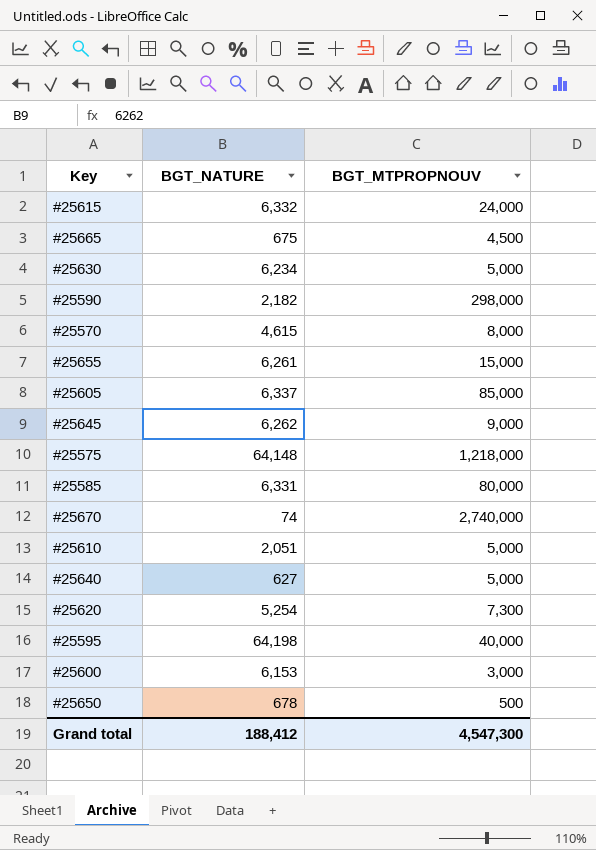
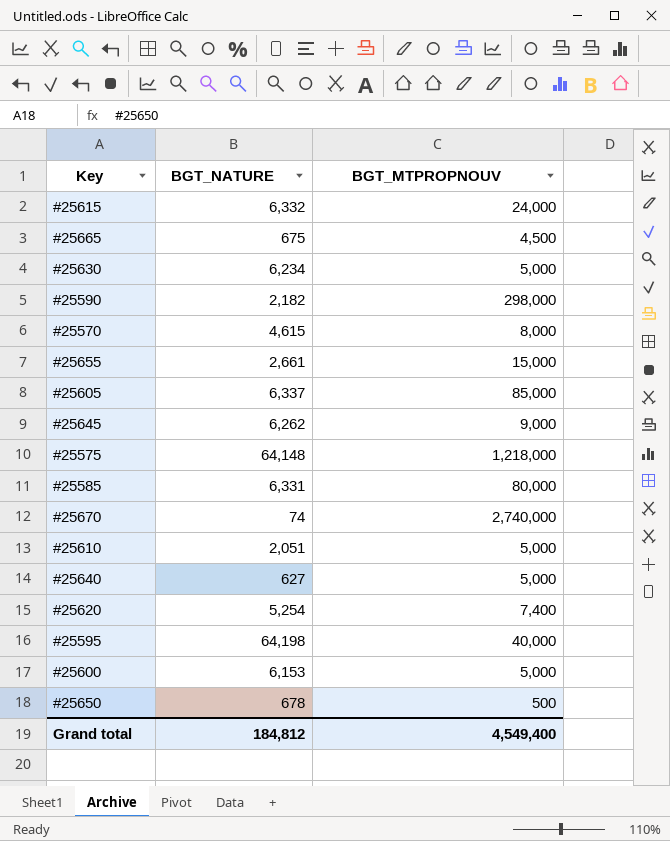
#25655 | BGT_NATURE: 6,261 -> 2,661
#25620 | BGT_MTPROPNOUV: 7,300 -> 7,400
#25600 | BGT_MTPROPNOUV: 3,000 -> 5,000
Grand total | BGT_NATURE: 188,412 -> 184,812
Grand total | BGT_MTPROPNOUV: 4,547,300 -> 4,549,400

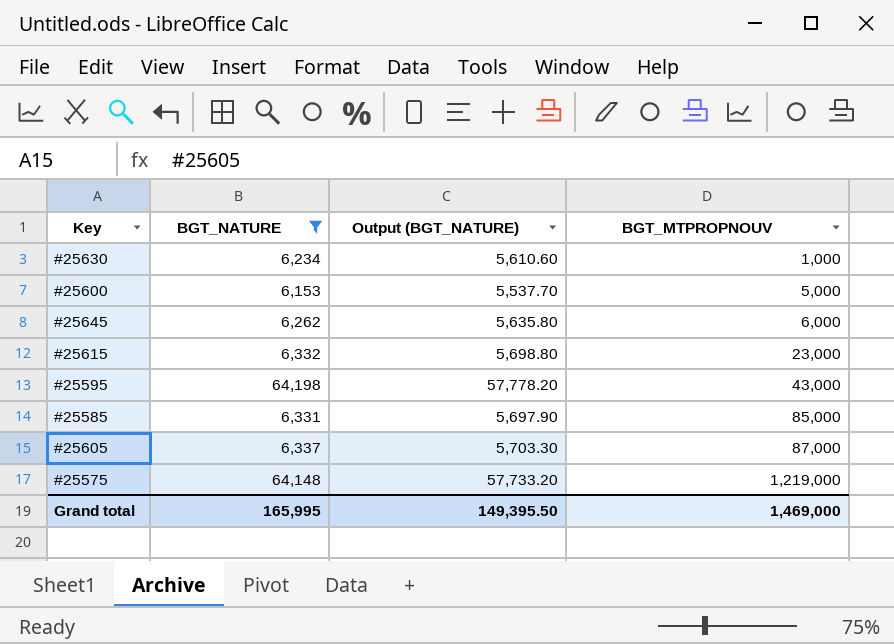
filter: none -> BGT_NATURE >= 6,153
row order: none -> BGT_MTPROPNOUV ascending
column Output (BGT_NATURE) | formula: none -> [BGT_NATURE] * 0.9
#25630 | BGT_MTPROPNOUV: 5,000 -> 1,000
#25645 | BGT_MTPROPNOUV: 9,000 -> 6,000
#25615 | BGT_MTPROPNOUV: 24,000 -> 23,000
#25595 | BGT_MTPROPNOUV: 40,000 -> 43,000
#25585 | BGT_MTPROPNOUV: 80,000 -> 85,000
#25605 | BGT_MTPROPNOUV: 85,000 -> 87,000
#25575 | BGT_MTPROPNOUV: 1,218,000 -> 1,219,000
Grand total | BGT_NATURE: 184,812 -> 165,995
Grand total | BGT_MTPROPNOUV: 4,549,400 -> 1,469,000

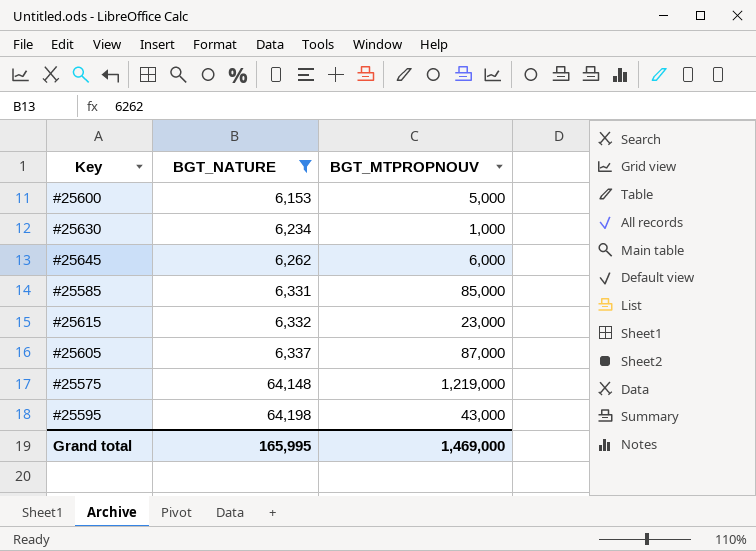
row order: BGT_MTPROPNOUV ascending -> BGT_NATURE ascending
column Output (BGT_NATURE) | formula: [BGT_NATURE] * 0.9 -> none

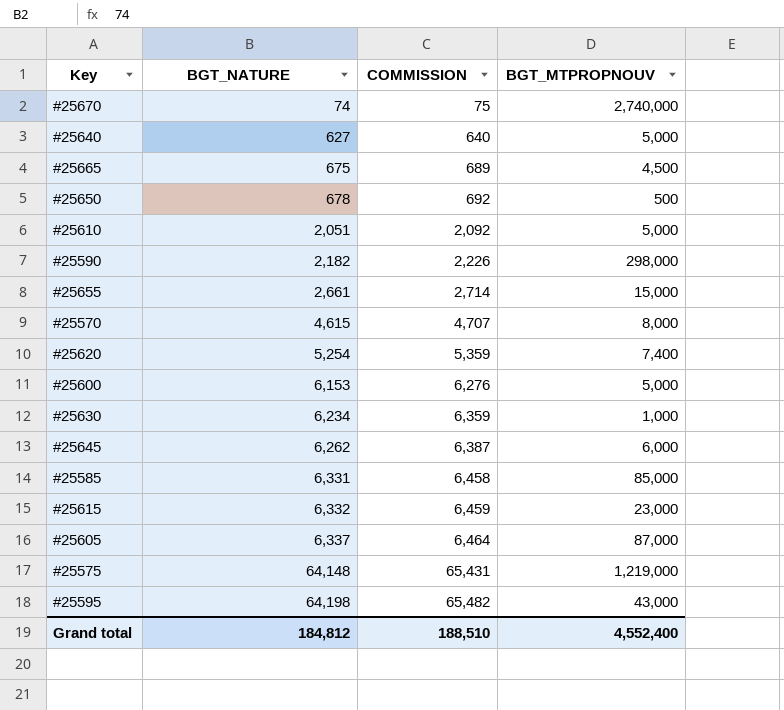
filter: BGT_NATURE >= 6,153 -> none
column COMMISSION | formula: none -> [BGT_NATURE] * 1.02
Grand total | BGT_NATURE: 165,995 -> 184,812
Grand total | BGT_MTPROPNOUV: 1,469,000 -> 4,552,400

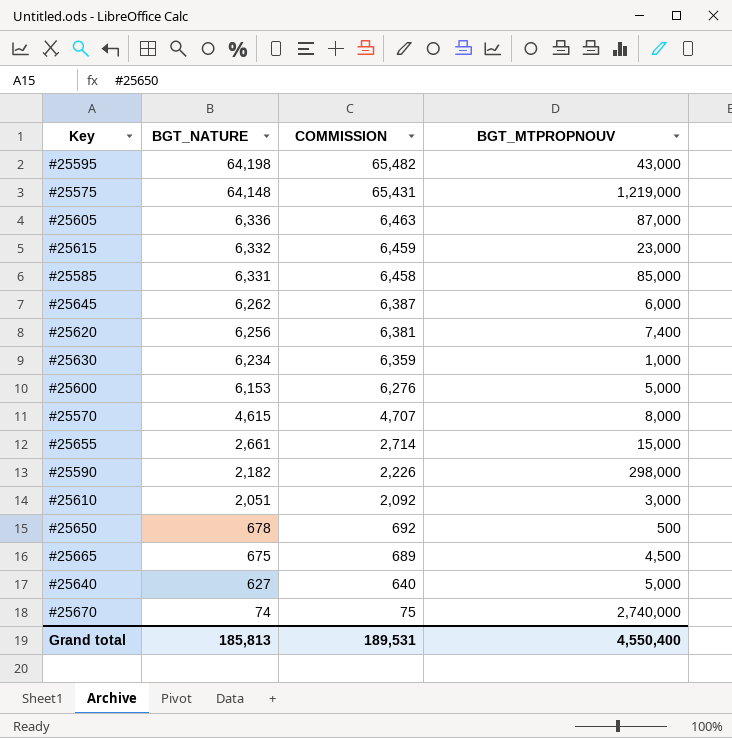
row order: BGT_NATURE ascending -> BGT_NATURE descending
#25605 | BGT_NATURE: 6,337 -> 6,336
#25605 | COMMISSION: 6,464 -> 6,463
#25620 | BGT_NATURE: 5,254 -> 6,256
#25620 | COMMISSION: 5,359 -> 6,381
#25610 | BGT_MTPROPNOUV: 5,000 -> 3,000
Grand total | BGT_NATURE: 184,812 -> 185,813
Grand total | COMMISSION: 188,510 -> 189,531
Grand total | BGT_MTPROPNOUV: 4,552,400 -> 4,550,400

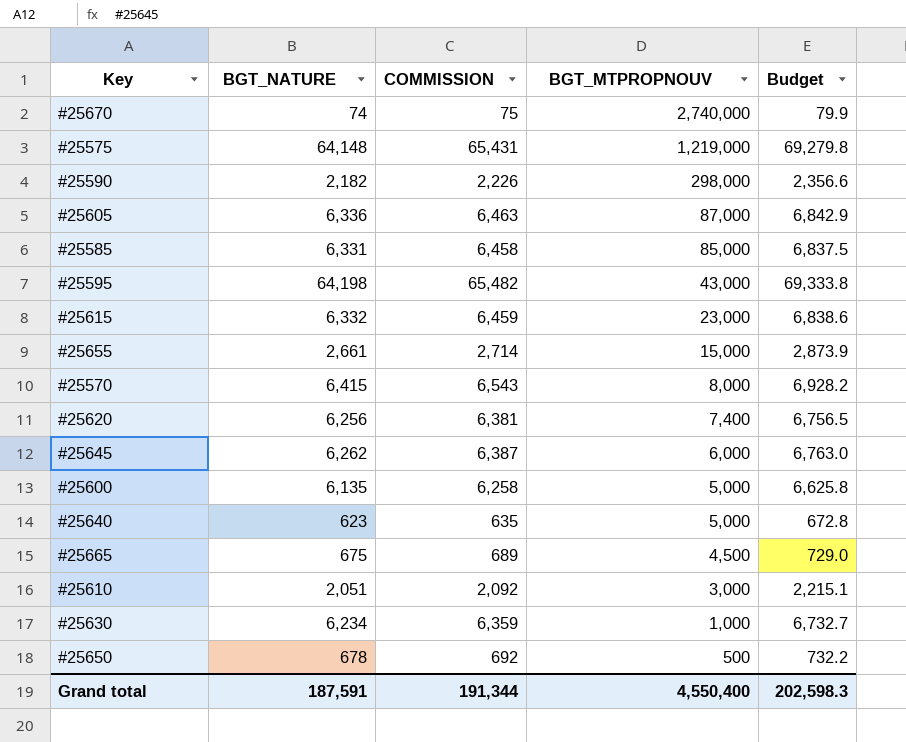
row order: BGT_NATURE descending -> BGT_MTPROPNOUV descending
column Budget | formula: none -> [BGT_NATURE] * 1.08
#25570 | BGT_NATURE: 4,615 -> 6,415
#25570 | COMMISSION: 4,707 -> 6,543
#25600 | BGT_NATURE: 6,153 -> 6,135
#25600 | COMMISSION: 6,276 -> 6,258
#25640 | BGT_NATURE: 627 -> 623
#25640 | COMMISSION: 640 -> 635
Grand total | BGT_NATURE: 185,813 -> 187,591
Grand total | COMMISSION: 189,531 -> 191,344

